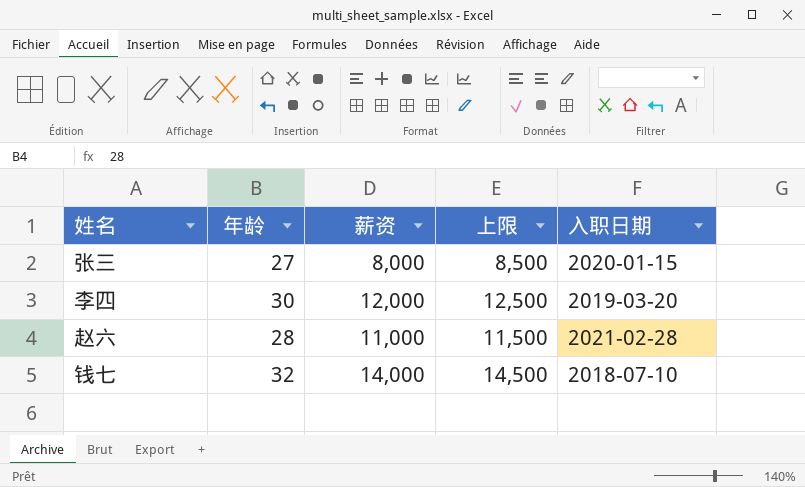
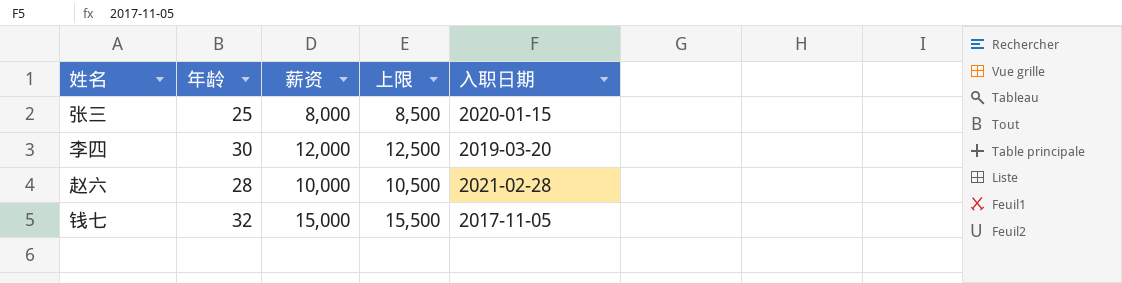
张三 | 年龄: 27 -> 25
赵六 | 薪资: 11,000 -> 10,000
赵六 | 上限: 11,500 -> 10,500
钱七 | 薪资: 14,000 -> 15,000
钱七 | 上限: 14,500 -> 15,500
钱七 | 入职日期: 2018-07-10 -> 2017-11-05

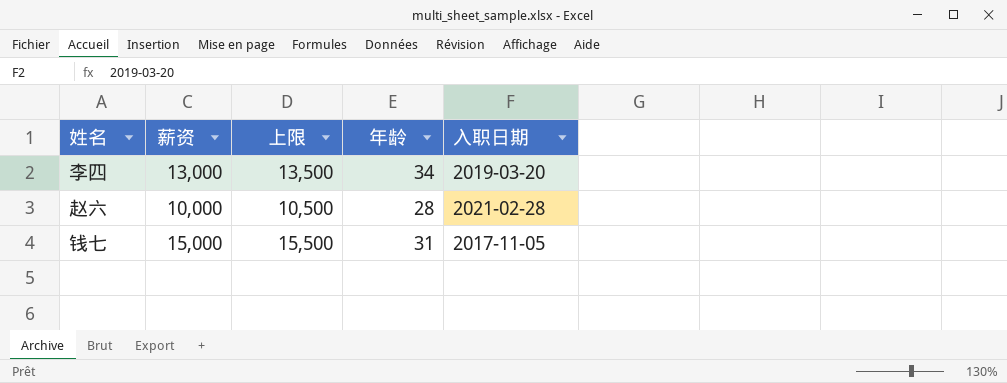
column 年龄 | position: 2 -> 4
row 张三: 25 | 8,000 | 8,500 | 2020-01-15 -> none
李四 | 薪资: 12,000 -> 13,000
李四 | 上限: 12,500 -> 13,500
李四 | 年龄: 30 -> 34
钱七 | 年龄: 32 -> 31

